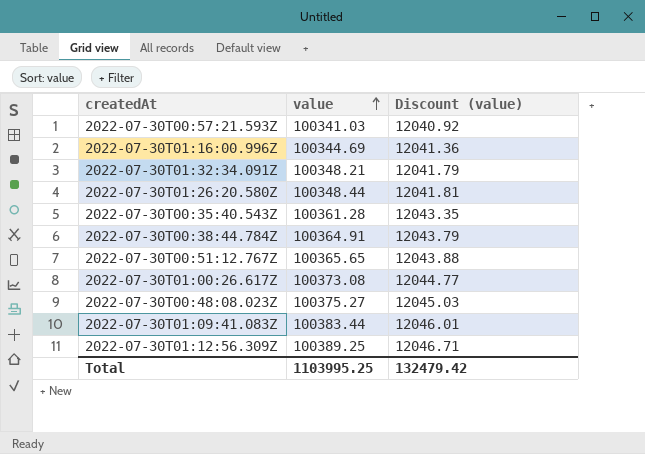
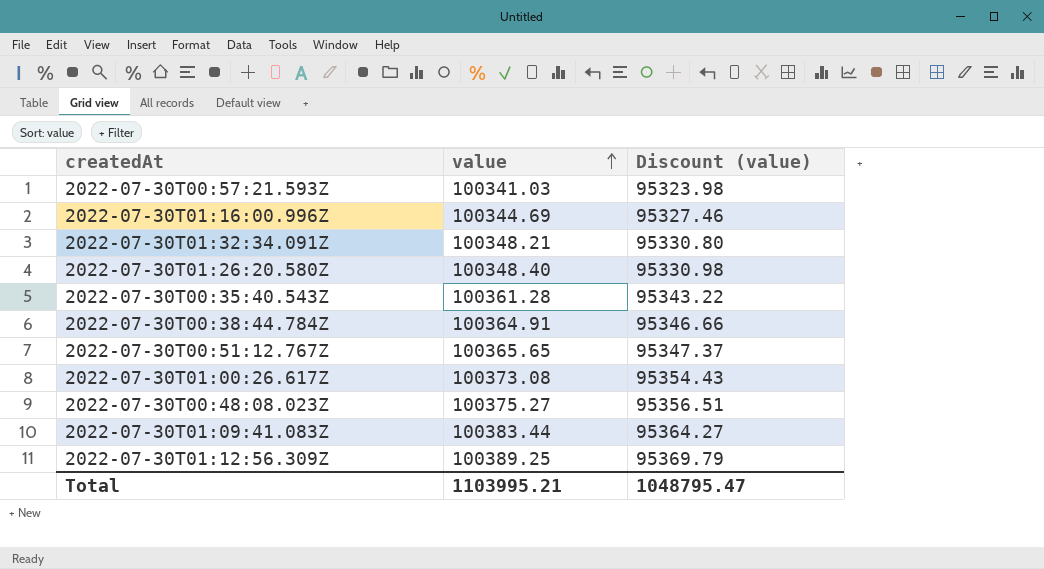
column Discount (value) | formula: [value] * 0.12 -> [value] * 0.95
2022-07-30T01:26:20.580Z | value: 100348.44 -> 100348.40
Total | value: 1103995.25 -> 1103995.21
Total | Discount (value): 132479.42 -> 1048795.47

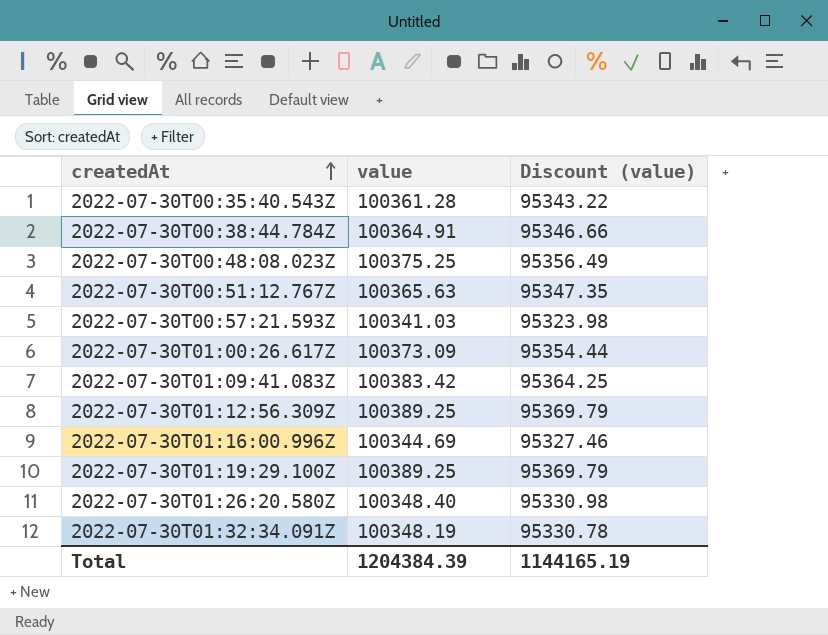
row order: value ascending -> createdAt ascending
2022-07-30T00:48:08.023Z | value: 100375.27 -> 100375.25
2022-07-30T00:48:08.023Z | Discount (value): 95356.51 -> 95356.49
2022-07-30T00:51:12.767Z | value: 100365.65 -> 100365.63
2022-07-30T00:51:12.767Z | Discount (value): 95347.37 -> 95347.35
2022-07-30T01:00:26.617Z | value: 100373.08 -> 100373.09
2022-07-30T01:00:26.617Z | Discount (value): 95354.43 -> 95354.44
2022-07-30T01:09:41.083Z | value: 100383.44 -> 100383.42
2022-07-30T01:09:41.083Z | Discount (value): 95364.27 -> 95364.25
row 2022-07-30T01:19:29.100Z: none -> 100389.25 | 95369.79
2022-07-30T01:32:34.091Z | value: 100348.21 -> 100348.19
2022-07-30T01:32:34.091Z | Discount (value): 95330.80 -> 95330.78
Total | value: 1103995.21 -> 1204384.39
Total | Discount (value): 1048795.47 -> 1144165.19

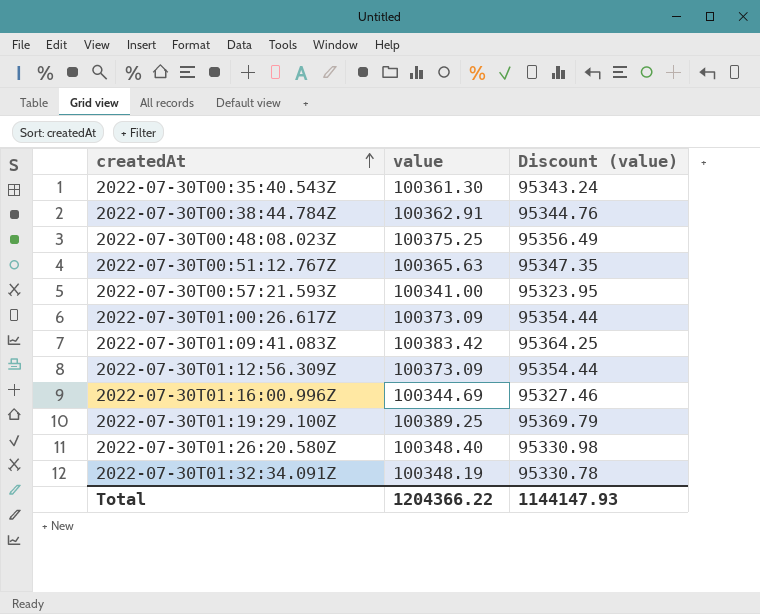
2022-07-30T00:35:40.543Z | value: 100361.28 -> 100361.30
2022-07-30T00:35:40.543Z | Discount (value): 95343.22 -> 95343.24
2022-07-30T00:38:44.784Z | value: 100364.91 -> 100362.91
2022-07-30T00:38:44.784Z | Discount (value): 95346.66 -> 95344.76
2022-07-30T00:57:21.593Z | value: 100341.03 -> 100341.00
2022-07-30T00:57:21.593Z | Discount (value): 95323.98 -> 95323.95
2022-07-30T01:12:56.309Z | value: 100389.25 -> 100373.09
2022-07-30T01:12:56.309Z | Discount (value): 95369.79 -> 95354.44
Total | value: 1204384.39 -> 1204366.22
Total | Discount (value): 1144165.19 -> 1144147.93

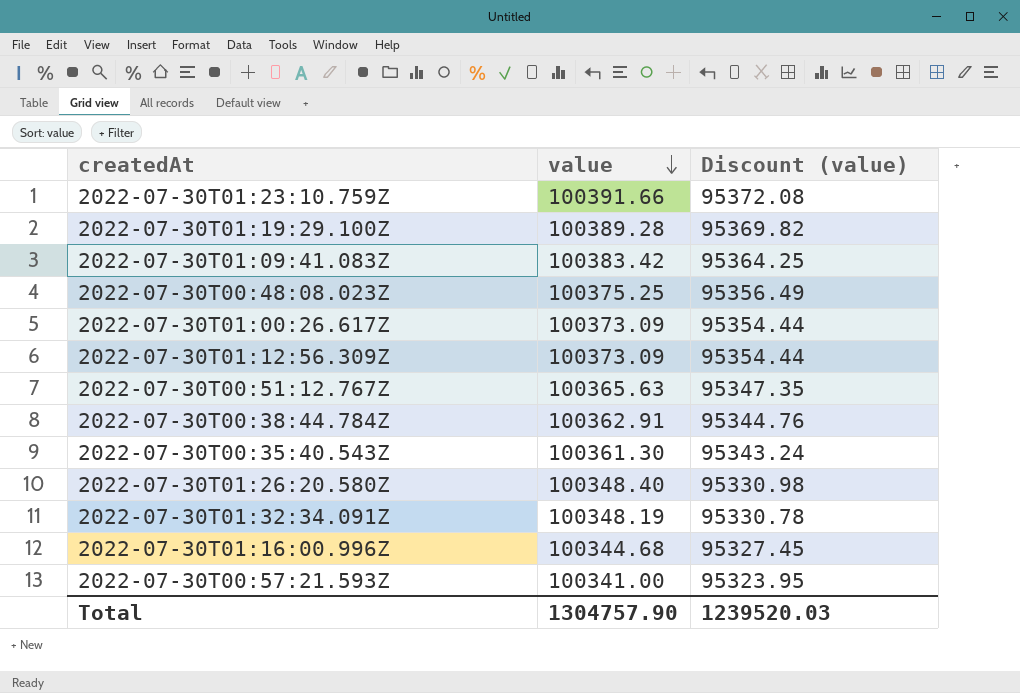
row order: createdAt ascending -> value descending
row 2022-07-30T01:23:10.759Z: none -> 100391.66 | 95372.08
2022-07-30T01:19:29.100Z | value: 100389.25 -> 100389.28
2022-07-30T01:19:29.100Z | Discount (value): 95369.79 -> 95369.82
2022-07-30T01:16:00.996Z | value: 100344.69 -> 100344.68
2022-07-30T01:16:00.996Z | Discount (value): 95327.46 -> 95327.45
Total | value: 1204366.22 -> 1304757.90
Total | Discount (value): 1144147.93 -> 1239520.03

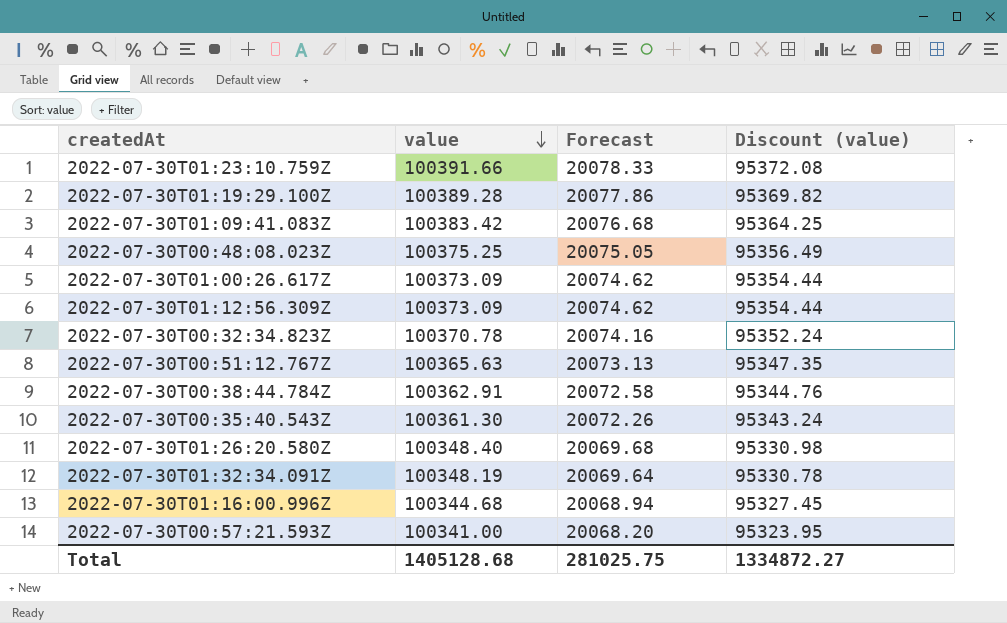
column Forecast | formula: none -> [value] * 0.2
row 2022-07-30T00:32:34.823Z: none -> 100370.78 | 20074.16 | 95352.24
Total | value: 1304757.90 -> 1405128.68
Total | Discount (value): 1239520.03 -> 1334872.27

